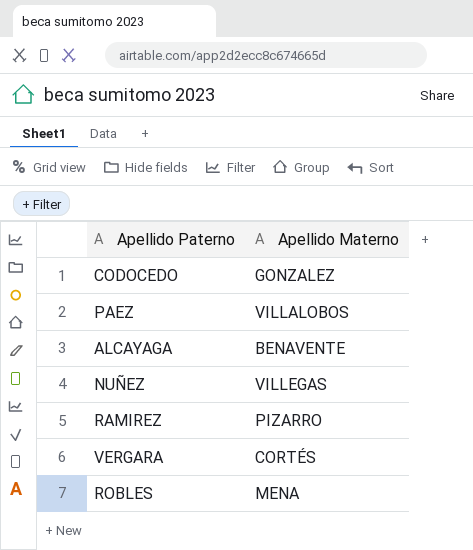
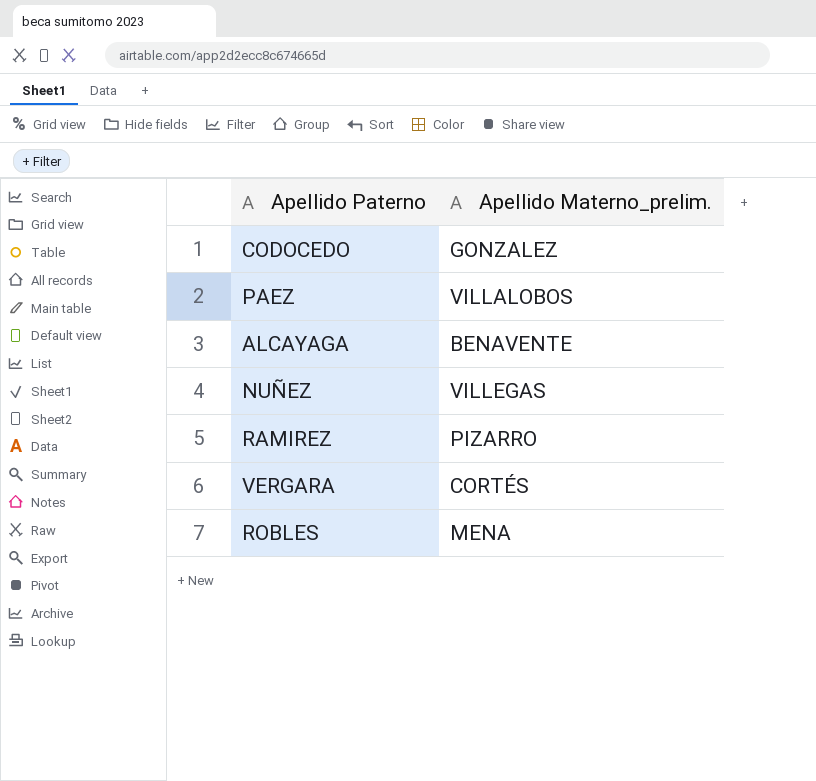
column name: Apellido Materno -> Apellido Materno_prelim.

